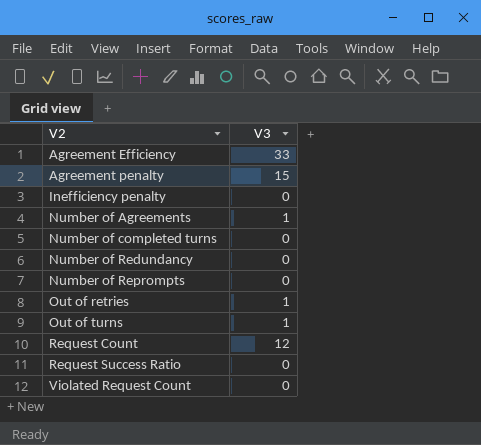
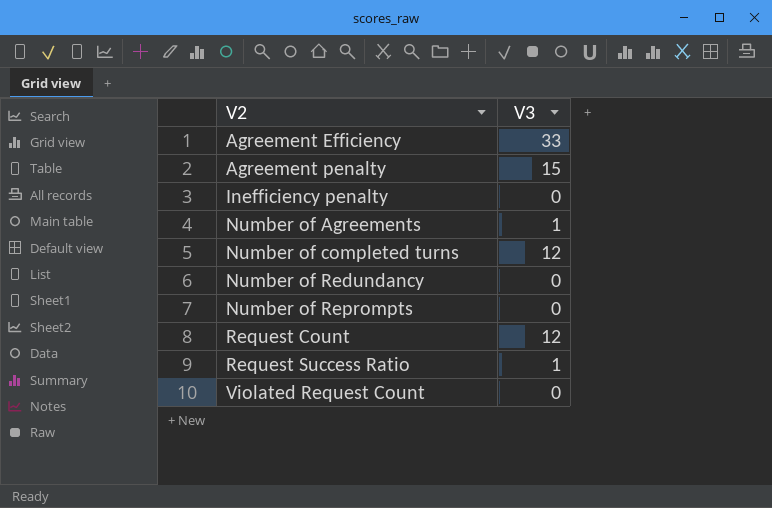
row Out of retries: 1 -> none
row Out of turns: 1 -> none
Number of completed turns | V3: 0 -> 12
Request Success Ratio | V3: 0 -> 1

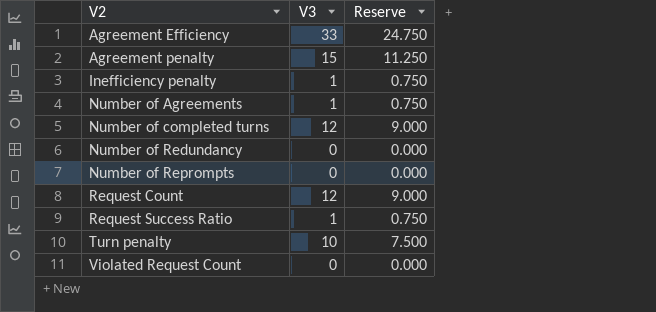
column Reserve | formula: none -> [V3] * 0.75
Inefficiency penalty | V3: 0 -> 1
row Turn penalty: none -> 10 | 7.500

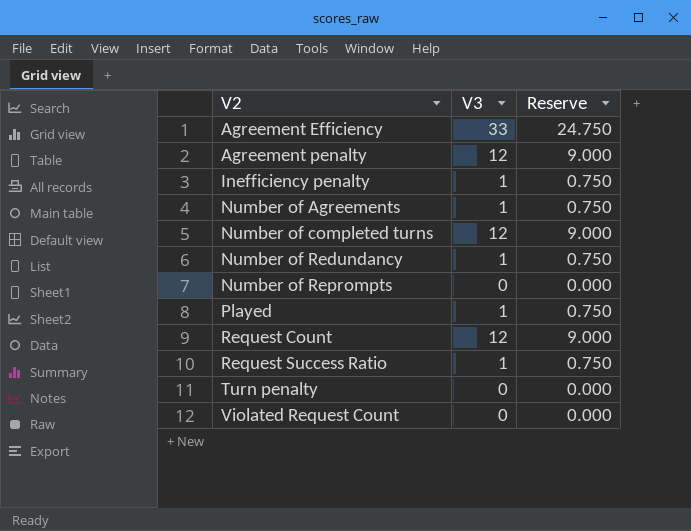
Agreement penalty | V3: 15 -> 12
Agreement penalty | Reserve: 11.250 -> 9.000
Number of Redundancy | V3: 0 -> 1
Number of Redundancy | Reserve: 0.000 -> 0.750
row Played: none -> 1 | 0.750
Turn penalty | V3: 10 -> 0
Turn penalty | Reserve: 7.500 -> 0.000

